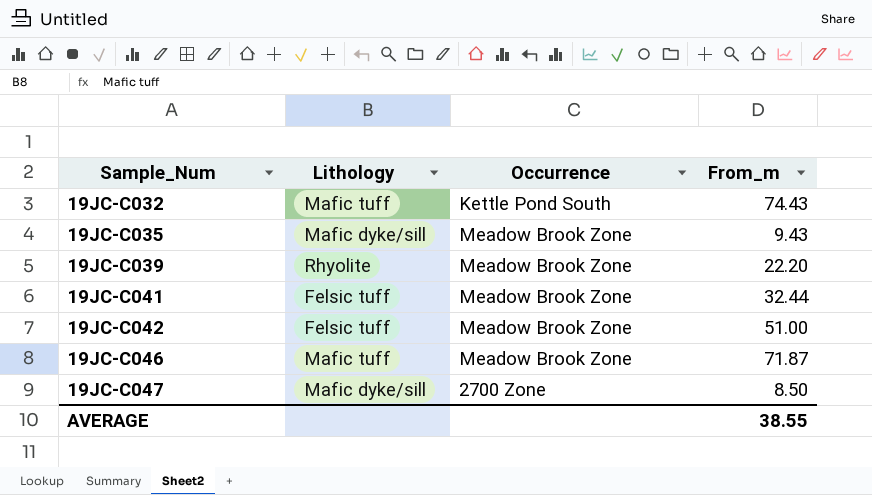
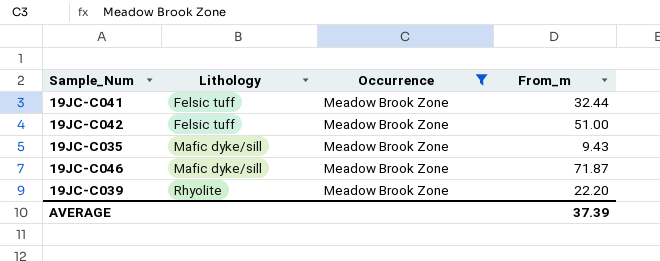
filter: none -> Occurrence = Meadow Brook Zone
row order: Sample_Num ascending -> Lithology ascending
19JC-C046 | Lithology: Mafic tuff -> Mafic dyke/sill
AVERAGE | From_m: 38.55 -> 37.39

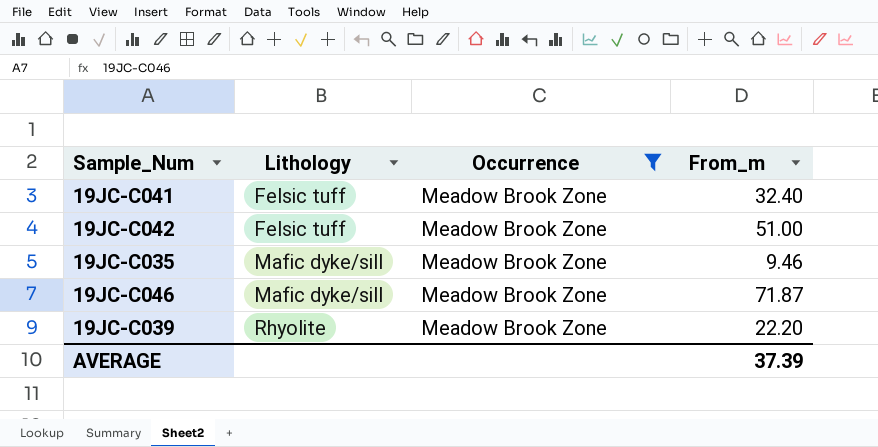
19JC-C041 | From_m: 32.44 -> 32.40
19JC-C035 | From_m: 9.43 -> 9.46

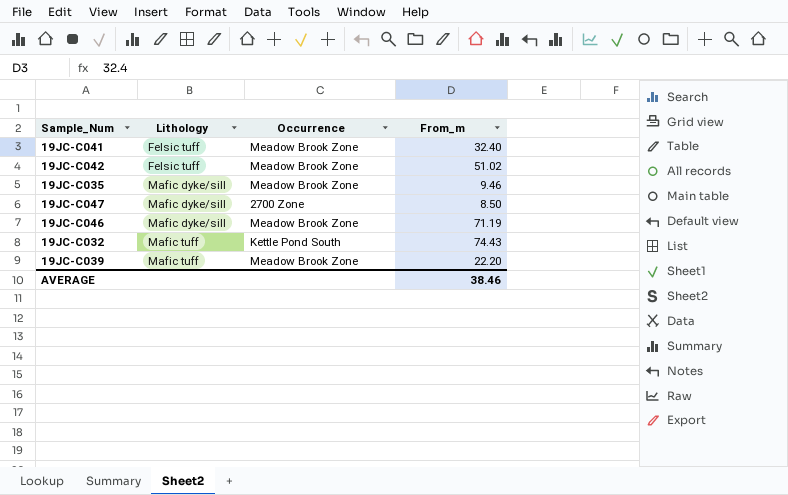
filter: Occurrence = Meadow Brook Zone -> none
19JC-C042 | From_m: 51.00 -> 51.02
19JC-C046 | From_m: 71.87 -> 71.19
19JC-C039 | Lithology: Rhyolite -> Mafic tuff
AVERAGE | From_m: 37.39 -> 38.46

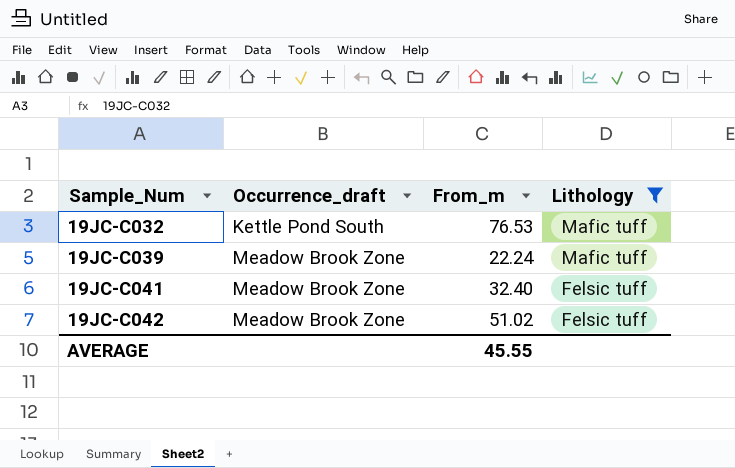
filter: none -> Lithology != Mafic dyke/sill
row order: Lithology ascending -> Sample_Num ascending
column name: Occurrence -> Occurrence_draft
column Lithology | position: 2 -> 4
19JC-C032 | From_m: 74.43 -> 76.53
19JC-C039 | From_m: 22.20 -> 22.24
AVERAGE | From_m: 38.46 -> 45.55

